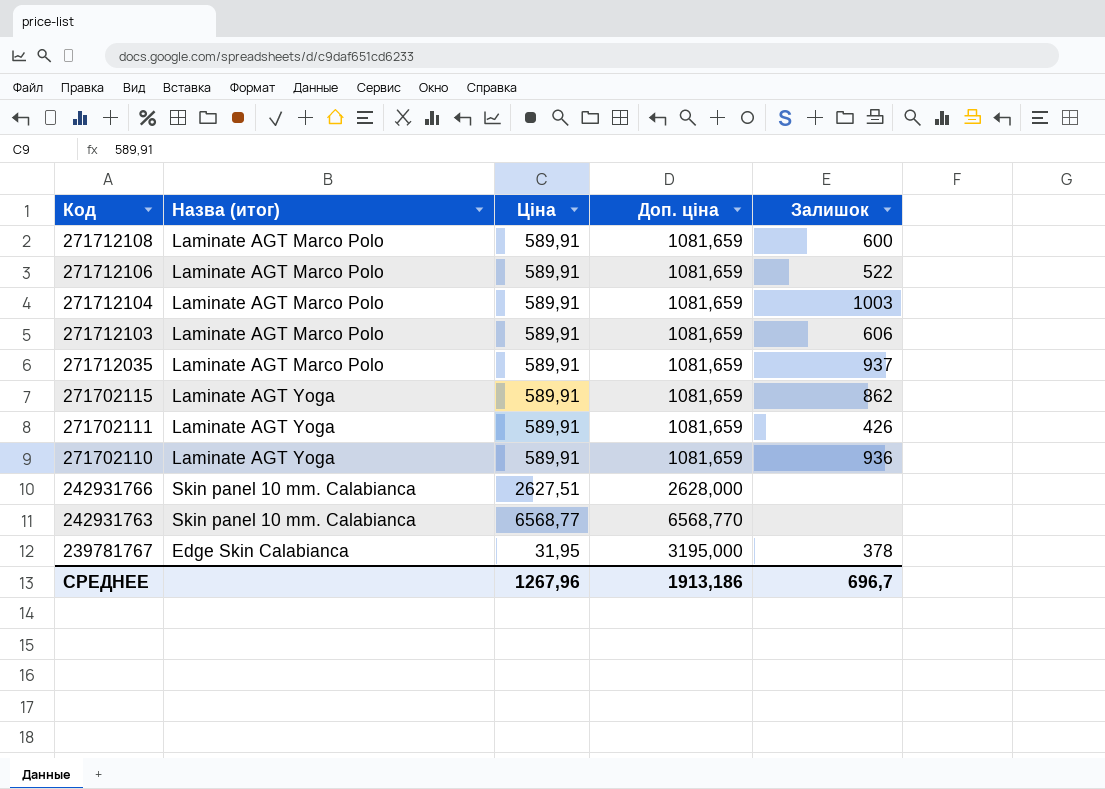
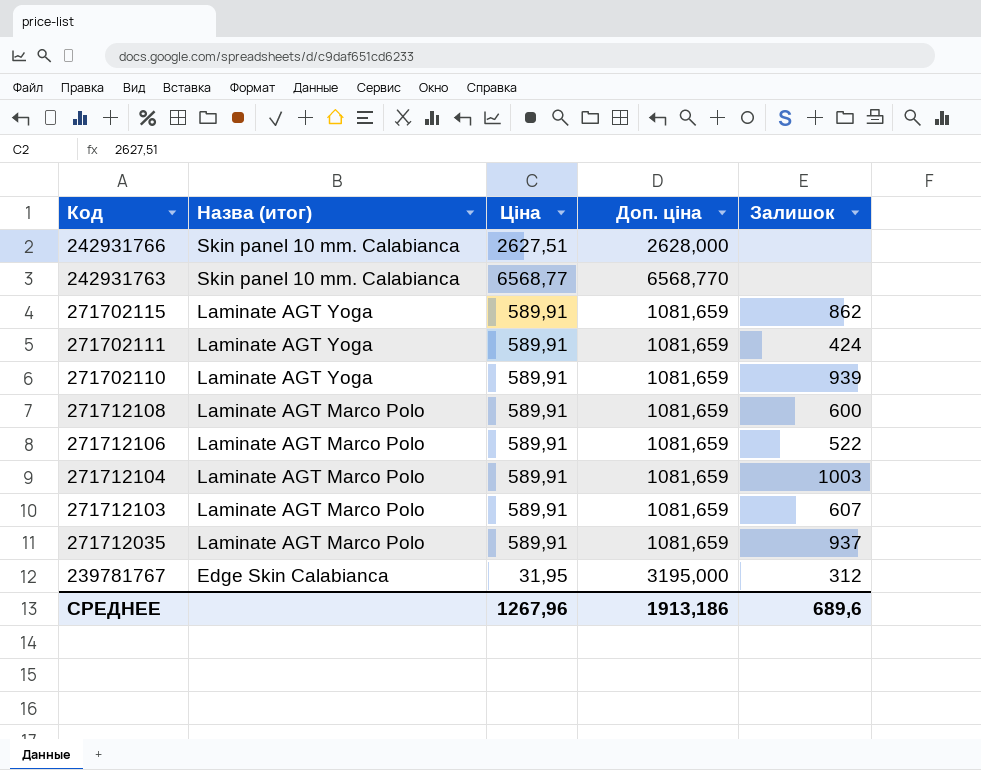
row order: Код descending -> Назва (итог) descending
271702111 | Залишок: 426 -> 424
271702110 | Залишок: 936 -> 939
271712103 | Залишок: 606 -> 607
239781767 | Залишок: 378 -> 312
СРЕДНЕЕ | Залишок: 696,7 -> 689,6

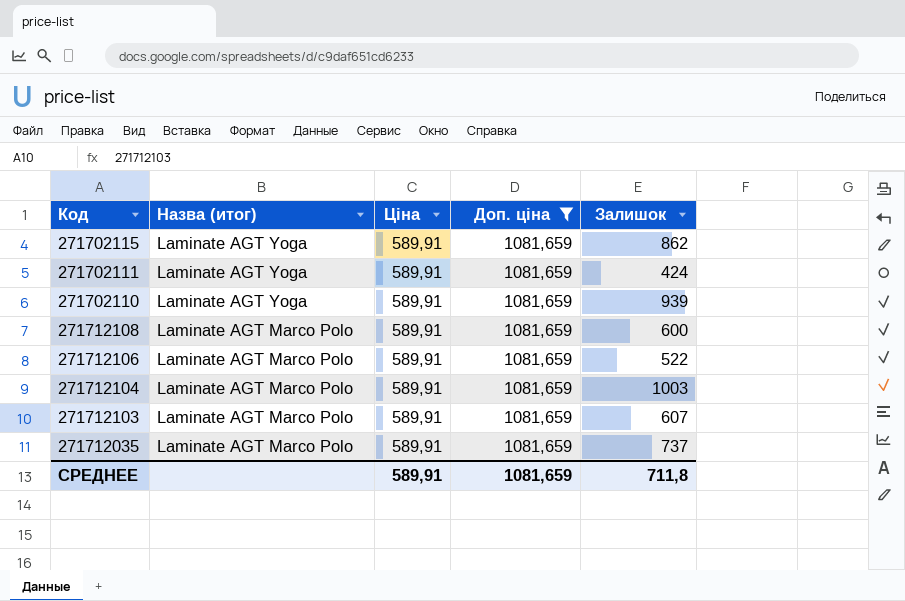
filter: none -> Доп. ціна = 1081,659
271712035 | Залишок: 937 -> 737
СРЕДНЕЕ | Ціна: 1267,96 -> 589,91
СРЕДНЕЕ | Доп. ціна: 1913,186 -> 1081,659
СРЕДНЕЕ | Залишок: 689,6 -> 711,8

